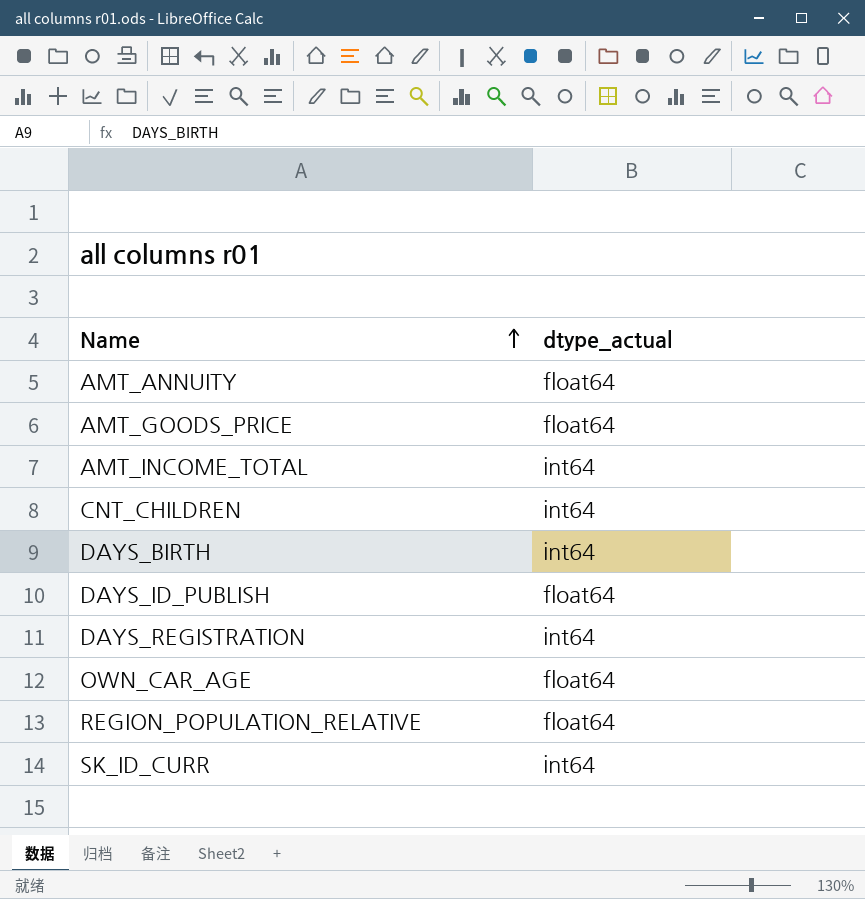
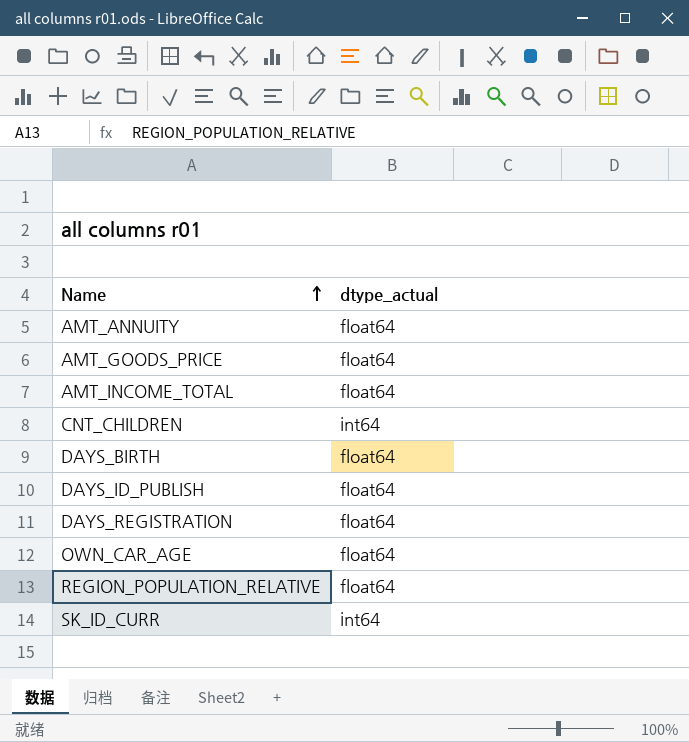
AMT_INCOME_TOTAL | dtype_actual: int64 -> float64
DAYS_BIRTH | dtype_actual: int64 -> float64
DAYS_REGISTRATION | dtype_actual: int64 -> float64

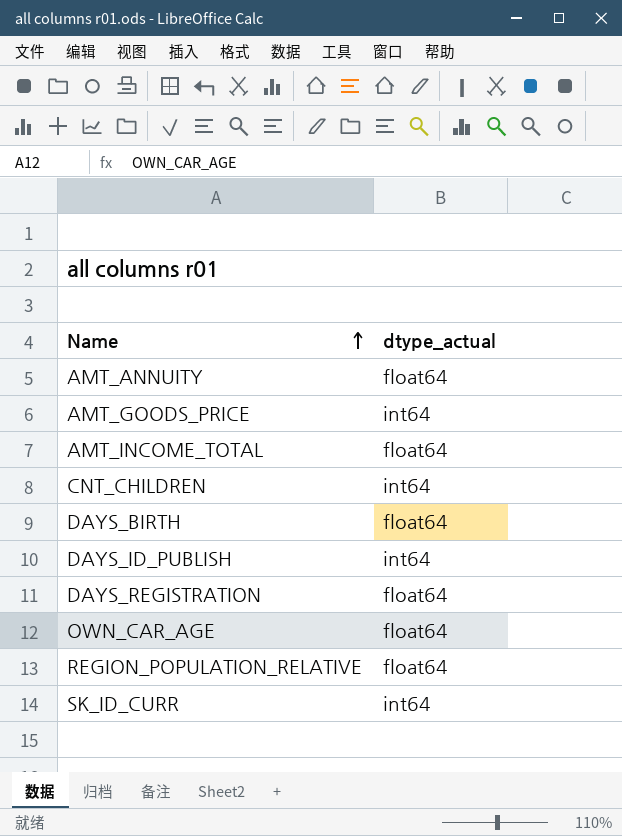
AMT_GOODS_PRICE | dtype_actual: float64 -> int64
DAYS_ID_PUBLISH | dtype_actual: float64 -> int64

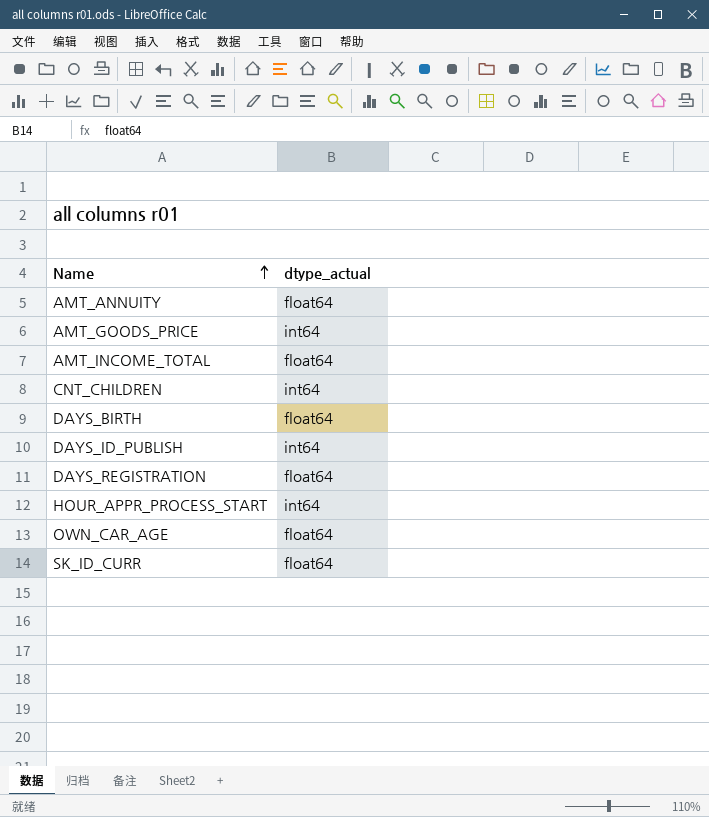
row REGION_POPULATION_RELATIVE: float64 -> none
row HOUR_APPR_PROCESS_START: none -> int64
SK_ID_CURR | dtype_actual: int64 -> float64

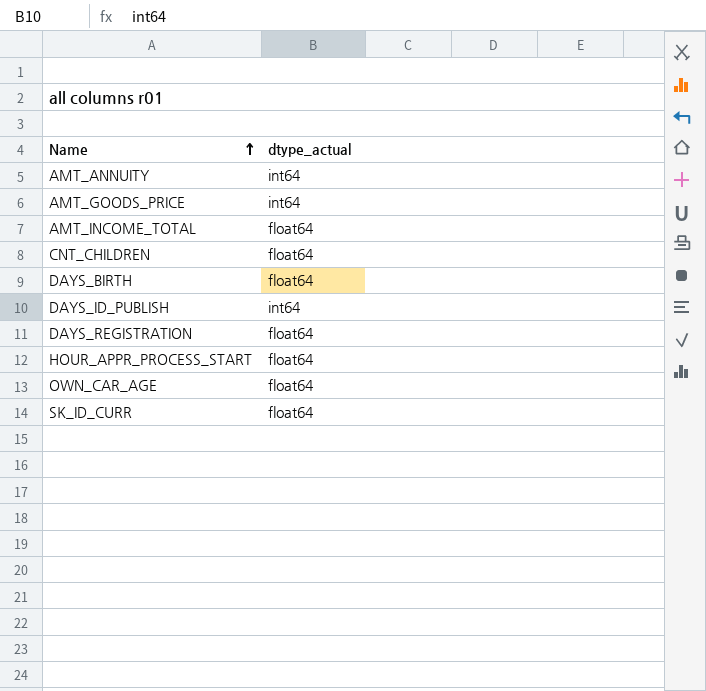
AMT_ANNUITY | dtype_actual: float64 -> int64
CNT_CHILDREN | dtype_actual: int64 -> float64
HOUR_APPR_PROCESS_START | dtype_actual: int64 -> float64

